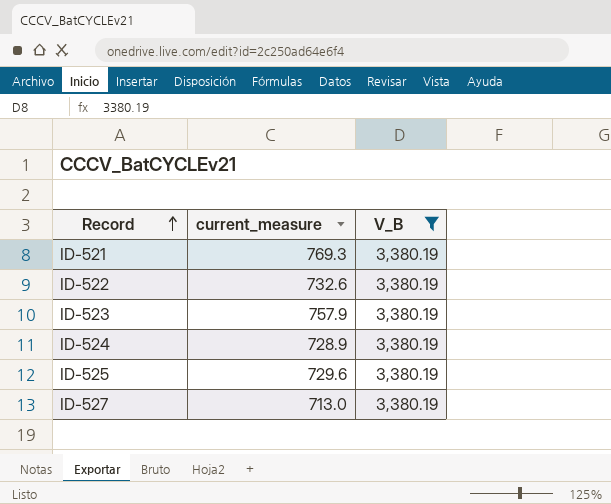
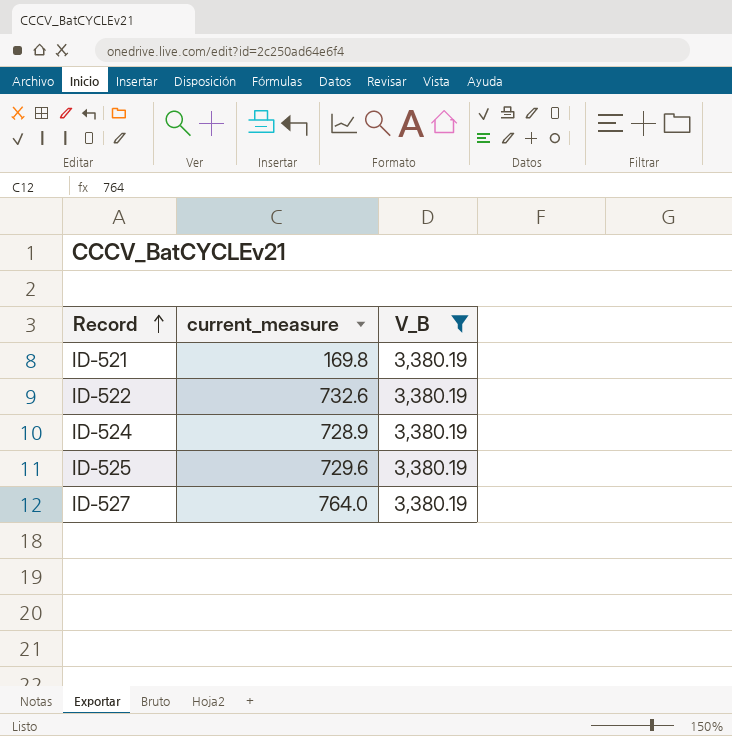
row ID-523: 757.9 | 3,380.19 -> none
ID-521 | current_measure: 769.3 -> 169.8
ID-527 | current_measure: 713.0 -> 764.0

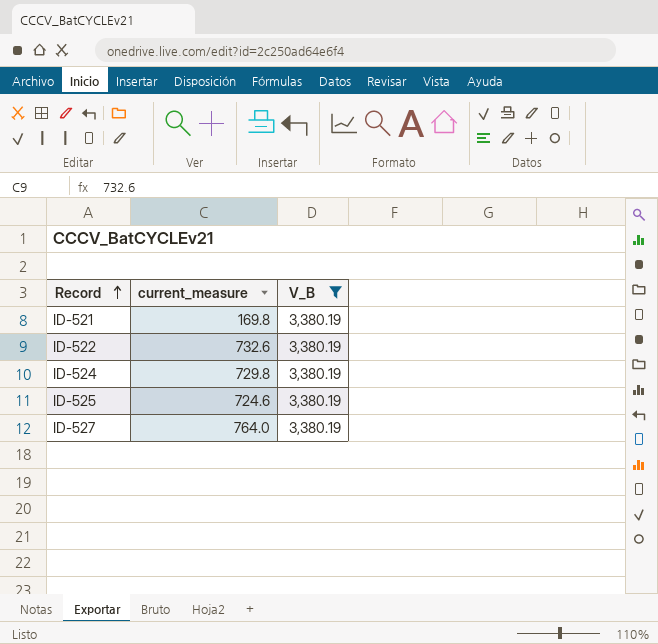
ID-524 | current_measure: 728.9 -> 729.8
ID-525 | current_measure: 729.6 -> 724.6

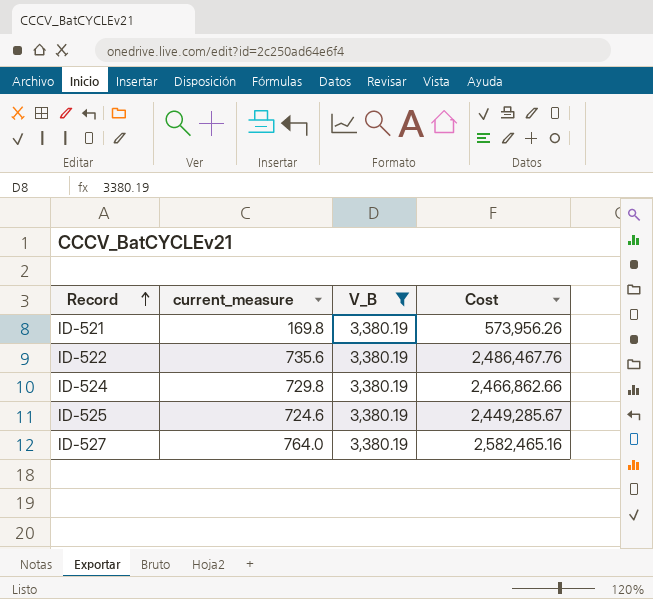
column Cost | formula: none -> [current_measure] * [V_B]
ID-522 | current_measure: 732.6 -> 735.6

